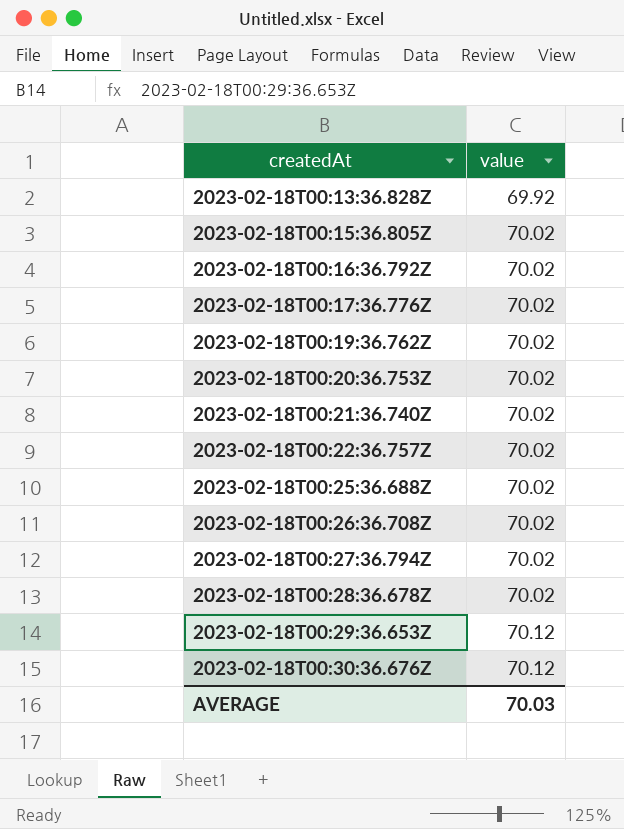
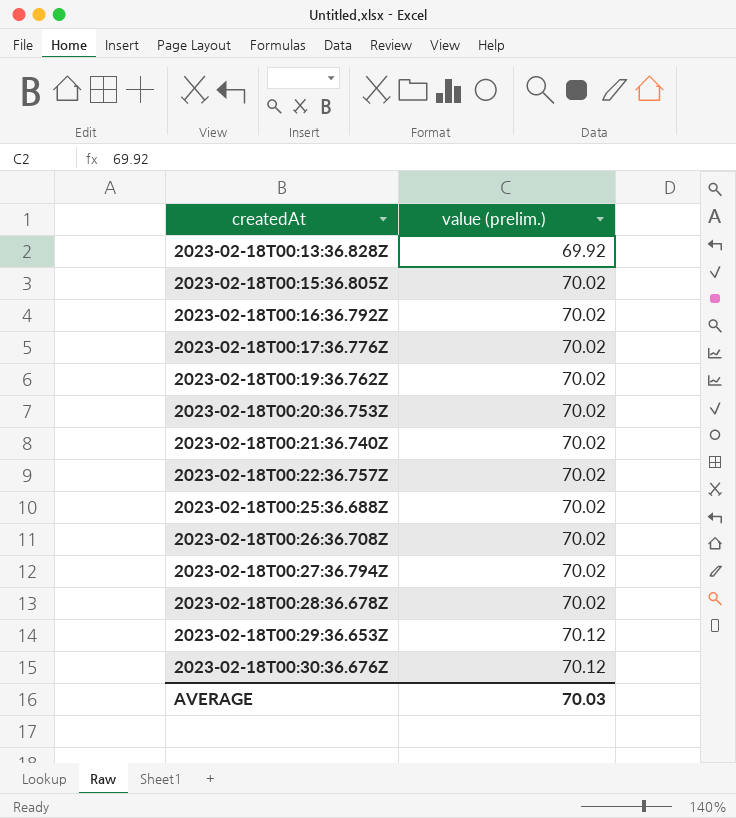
column name: value -> value (prelim.)

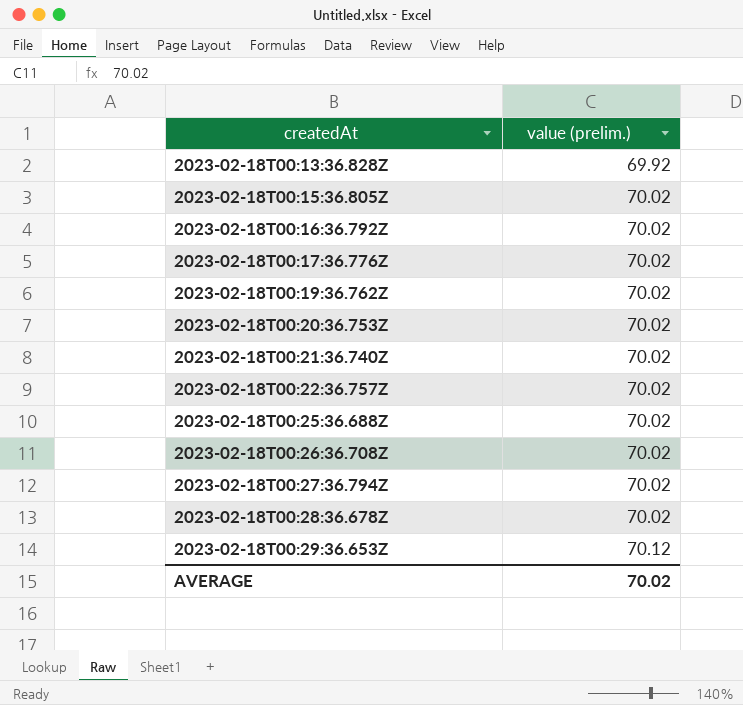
row 2023-02-18T00:30:36.676Z: 70.12 -> none
AVERAGE | value (prelim.): 70.03 -> 70.02

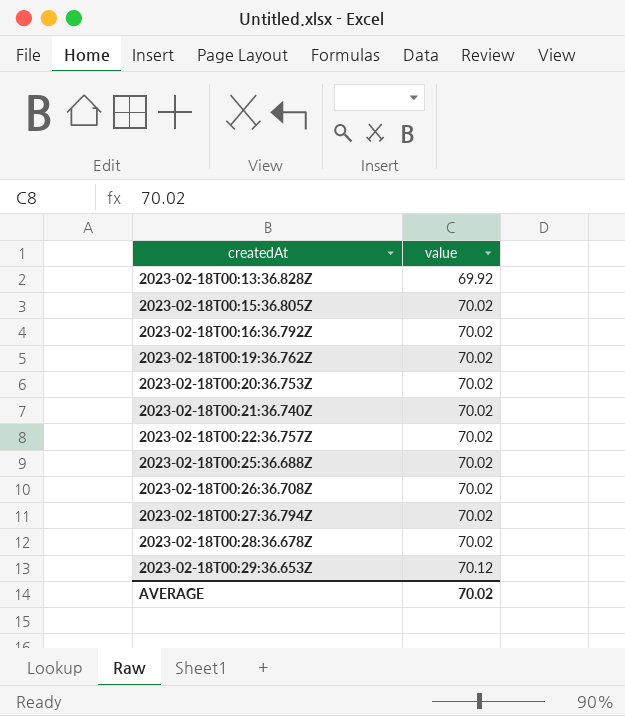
column name: value (prelim.) -> value
row 2023-02-18T00:17:36.776Z: 70.02 -> none

